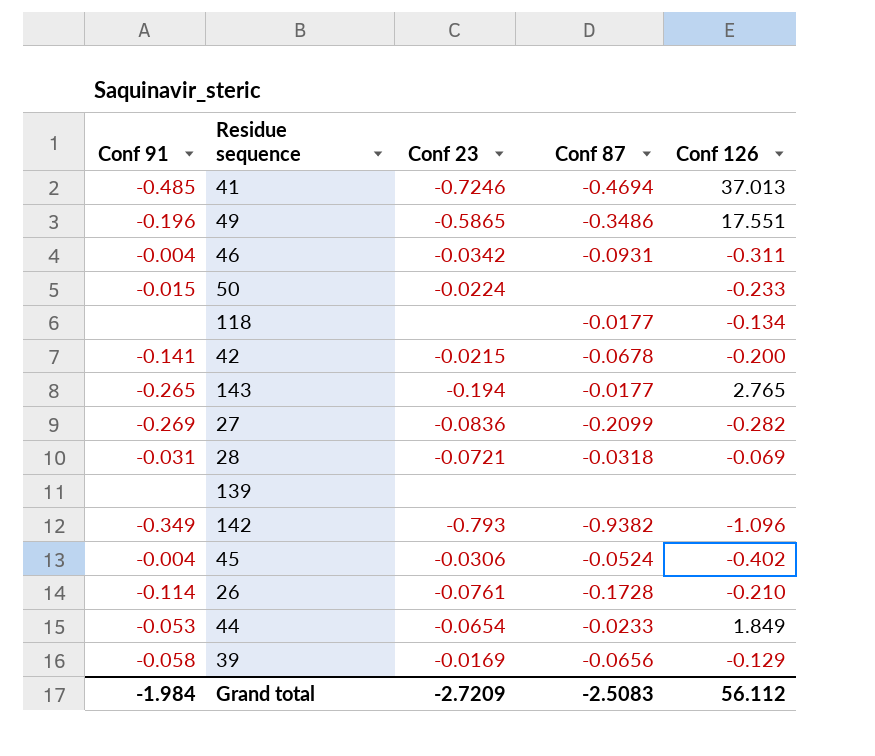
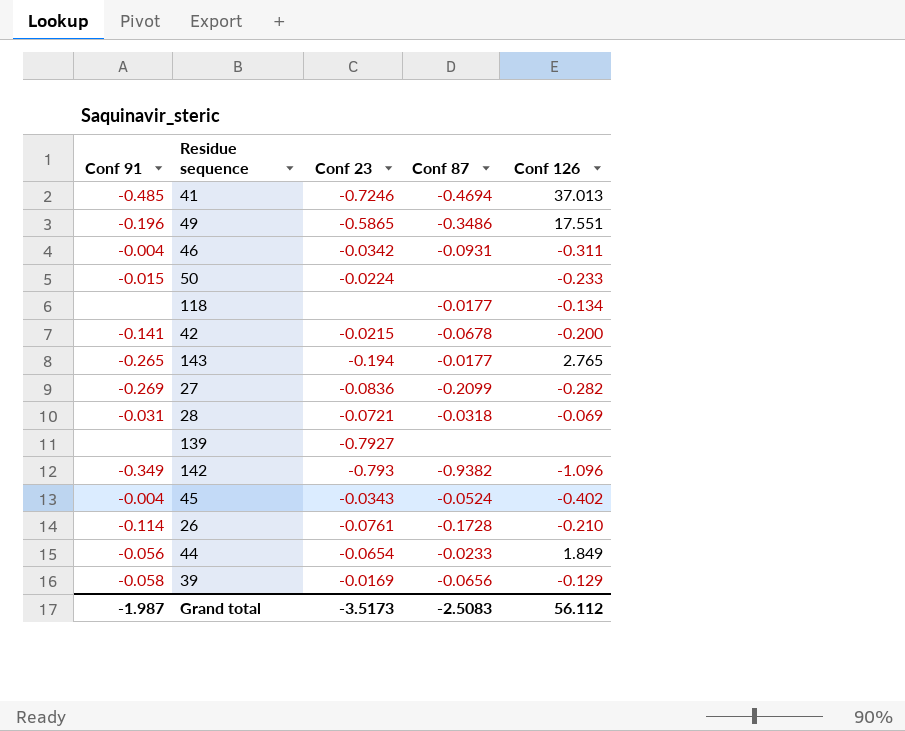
139 | Conf 23: none -> -0.7927
45 | Conf 23: -0.0306 -> -0.0343
44 | Conf 91: -0.053 -> -0.056
Grand total | Conf 91: -1.984 -> -1.987
Grand total | Conf 23: -2.7209 -> -3.5173

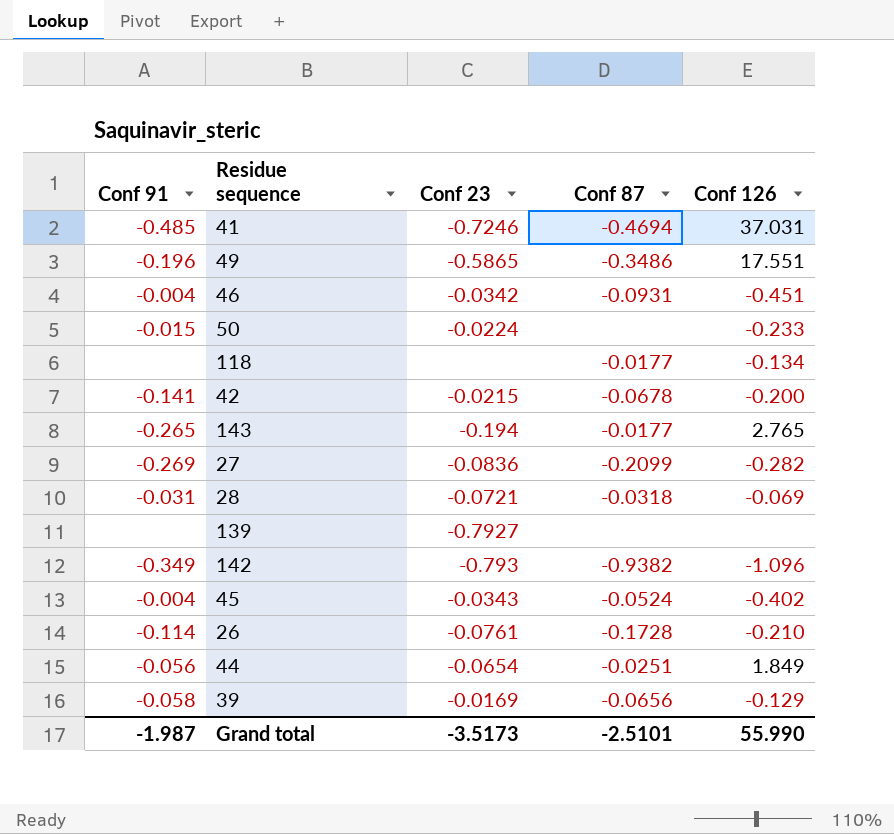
41 | Conf 126: 37.013 -> 37.031
46 | Conf 126: -0.311 -> -0.451
44 | Conf 87: -0.0233 -> -0.0251
Grand total | Conf 87: -2.5083 -> -2.5101
Grand total | Conf 126: 56.112 -> 55.990

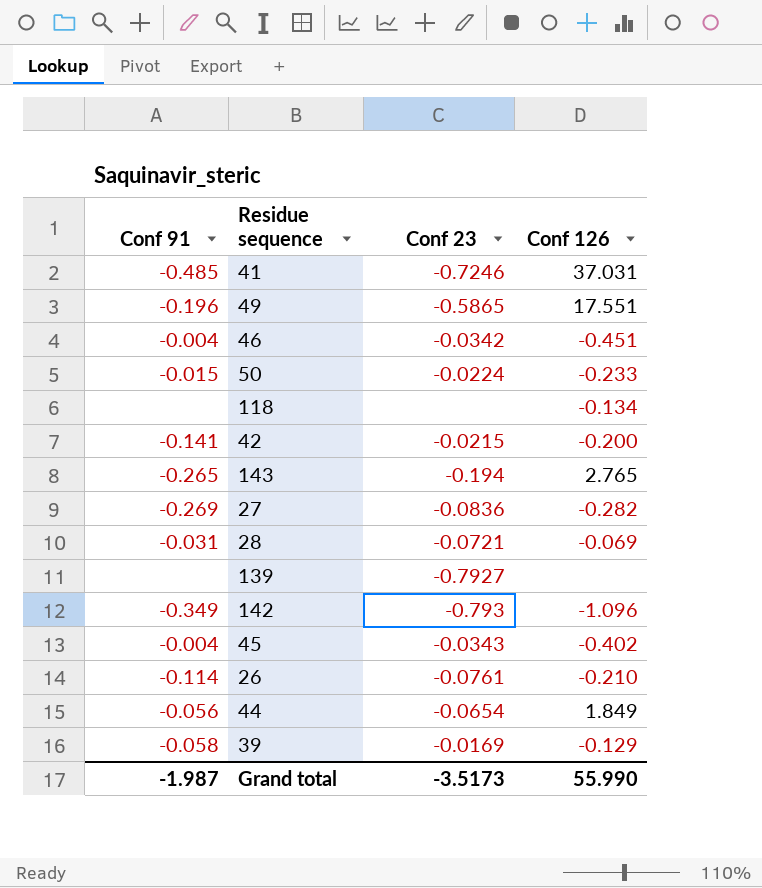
column Conf 87 | position: 4 -> none

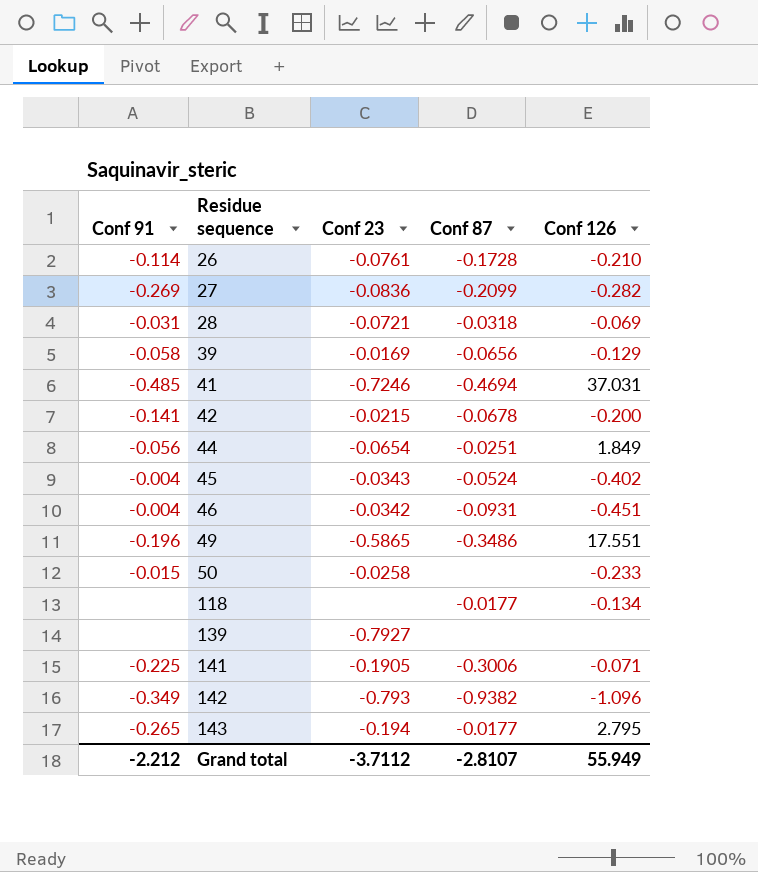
row order: none -> Residue sequence ascending
column Conf 87 | position: none -> 4
50 | Conf 23: -0.0224 -> -0.0258
row 141: none -> -0.225 | -0.1905 | -0.3006 | -0.071
143 | Conf 126: 2.765 -> 2.795
Grand total | Conf 91: -1.987 -> -2.212
Grand total | Conf 23: -3.5173 -> -3.7112
Grand total | Conf 126: 55.990 -> 55.949

